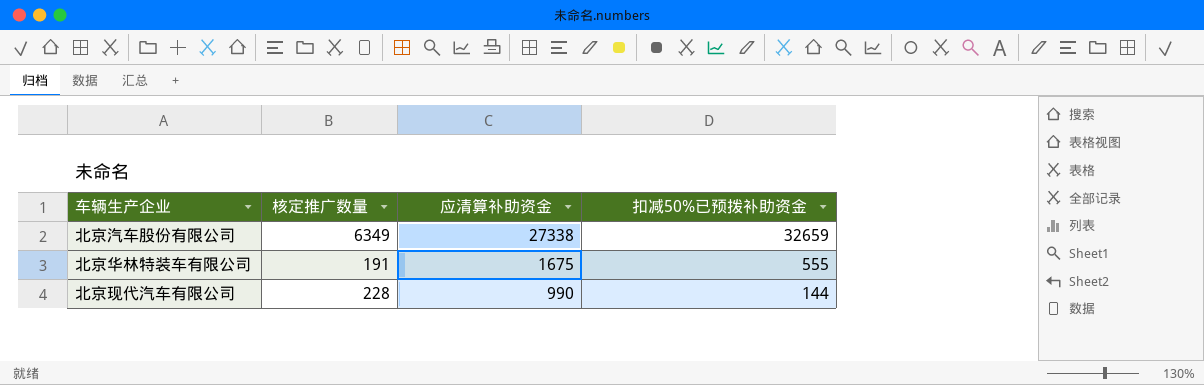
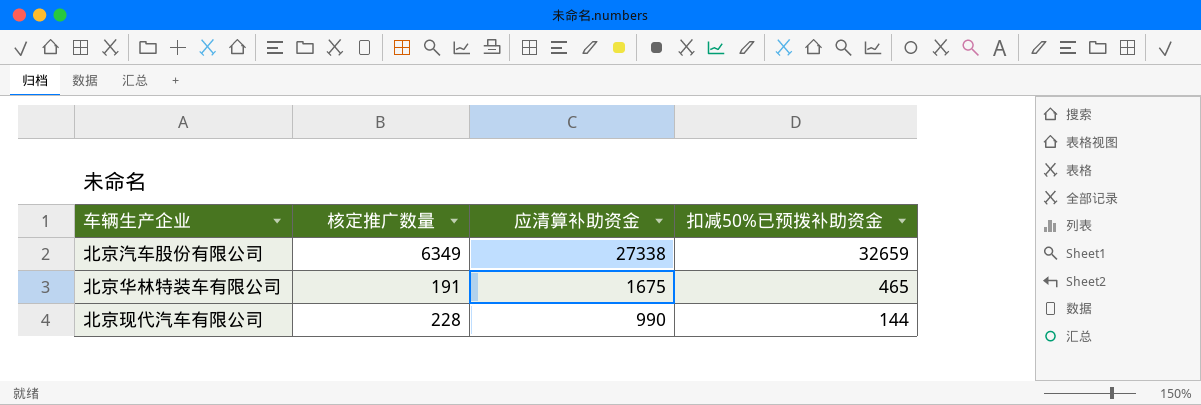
北京华林特装车有限公司 | 扣减50%已预拨补助资金: 555 -> 465

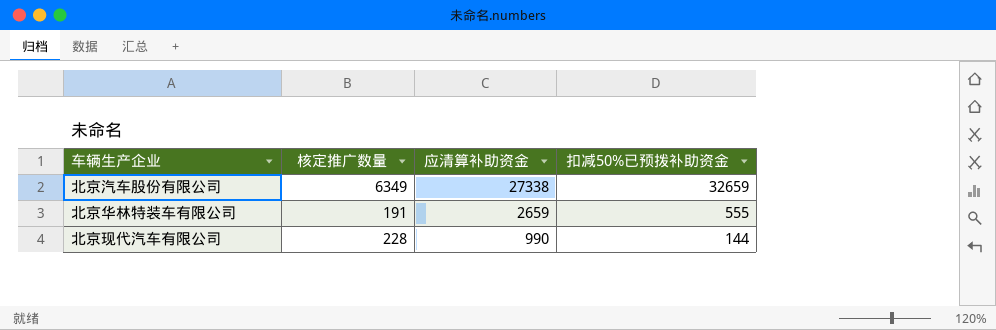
北京华林特装车有限公司 | 应清算补助资金: 1675 -> 2659
北京华林特装车有限公司 | 扣减50%已预拨补助资金: 465 -> 555

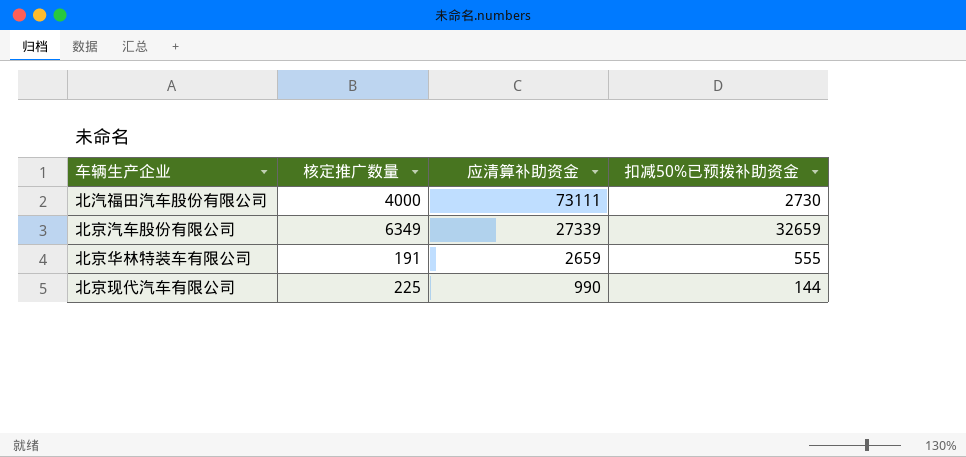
row 北汽福田汽车股份有限公司: none -> 4000 | 73111 | 2730
北京汽车股份有限公司 | 应清算补助资金: 27338 -> 27339
北京现代汽车有限公司 | 核定推广数量: 228 -> 225

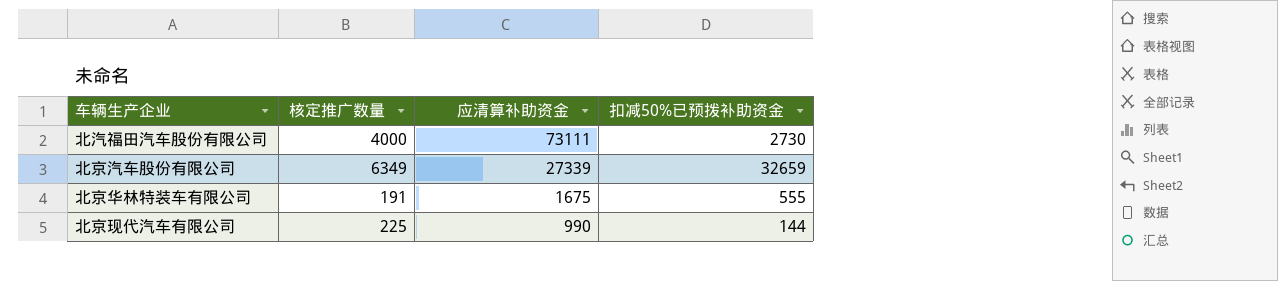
北京华林特装车有限公司 | 应清算补助资金: 2659 -> 1675

